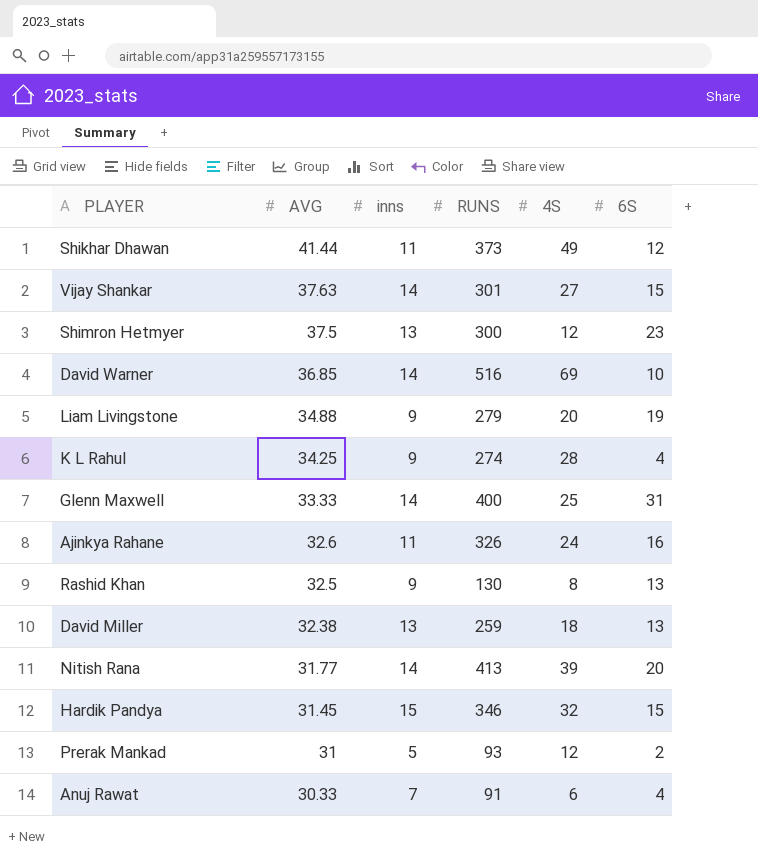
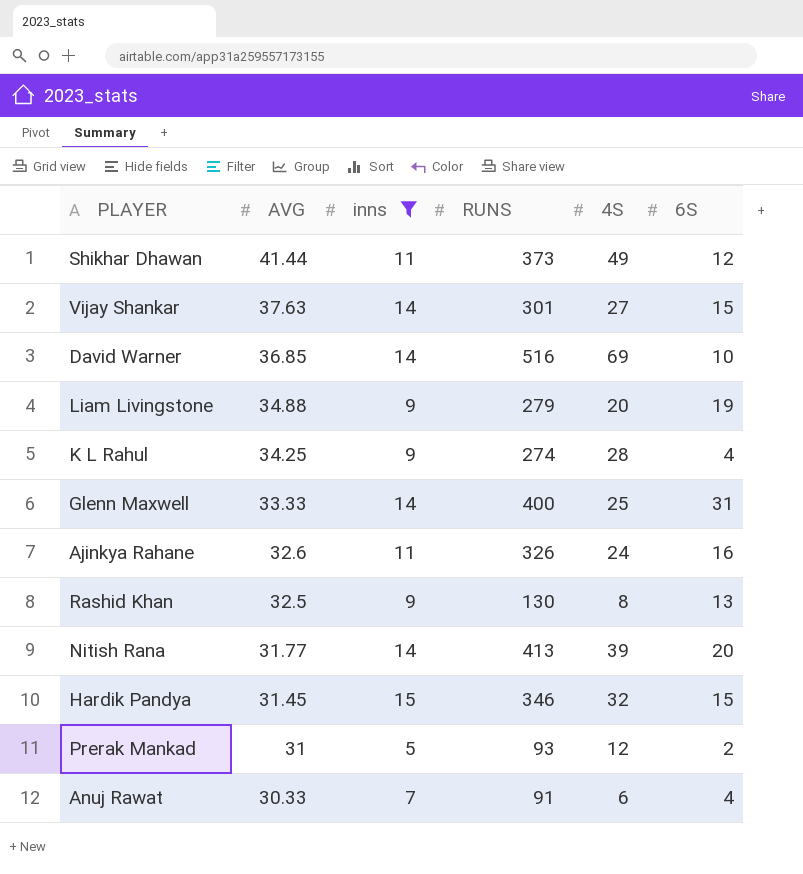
filter: none -> inns != 13

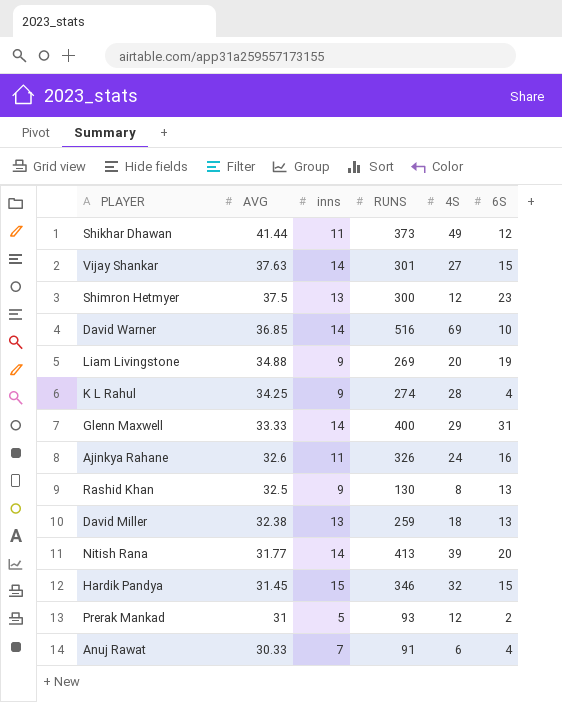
filter: inns != 13 -> none
Liam Livingstone | RUNS: 279 -> 269
Glenn Maxwell | 4S: 25 -> 29

